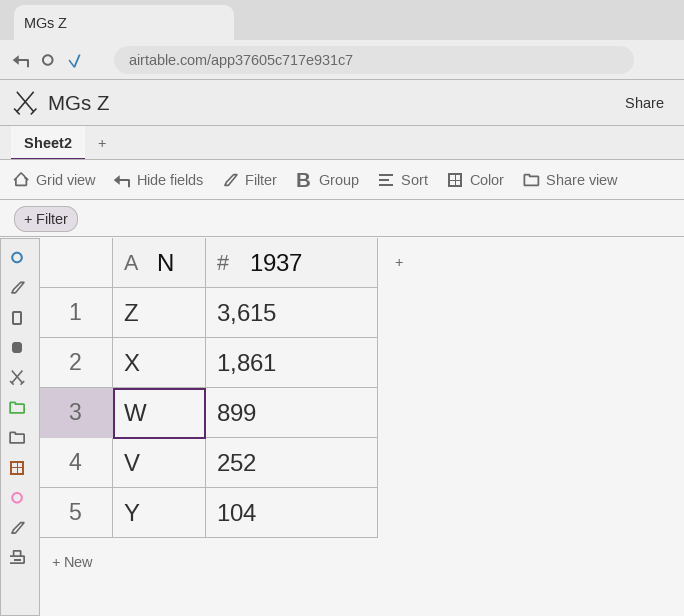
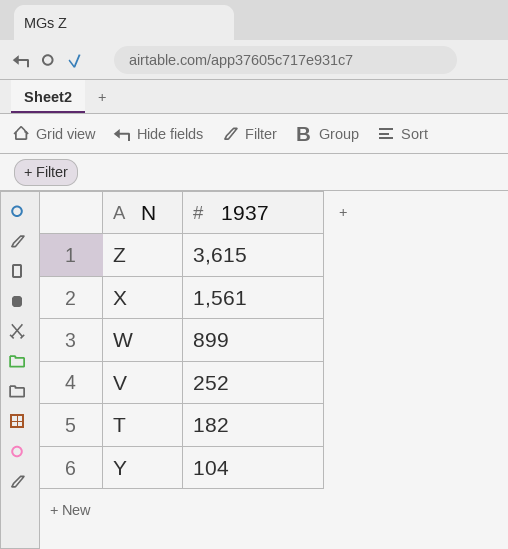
X | 1937: 1,861 -> 1,561
row T: none -> 182

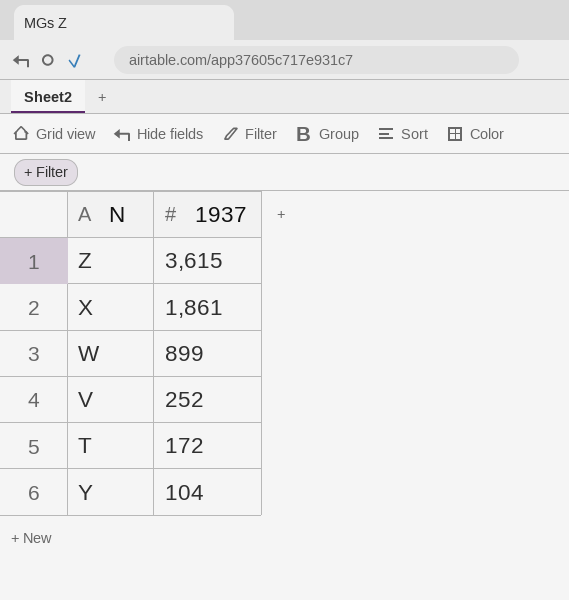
X | 1937: 1,561 -> 1,861
T | 1937: 182 -> 172

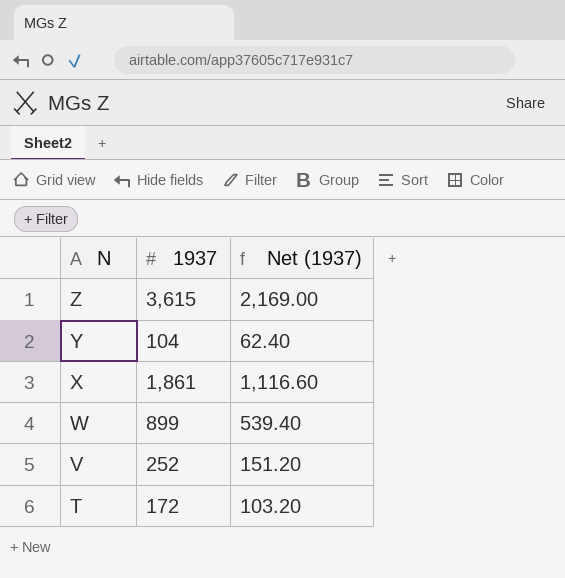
row order: 1937 descending -> N descending
column Net (1937) | formula: none -> [1937] * 0.6

